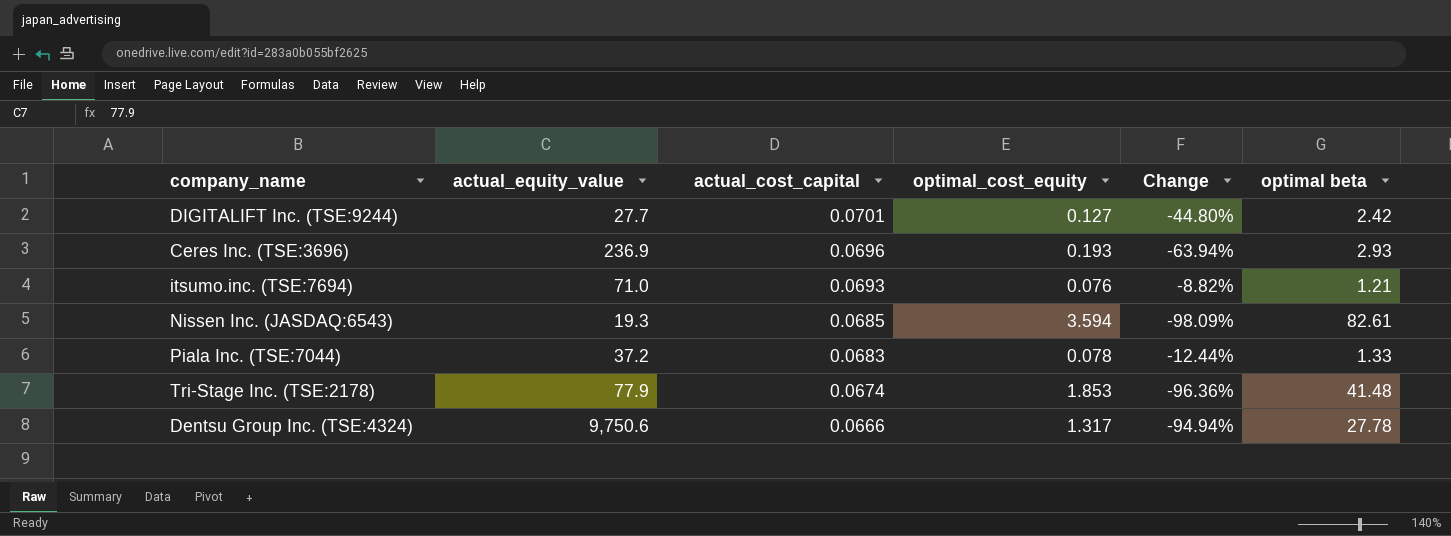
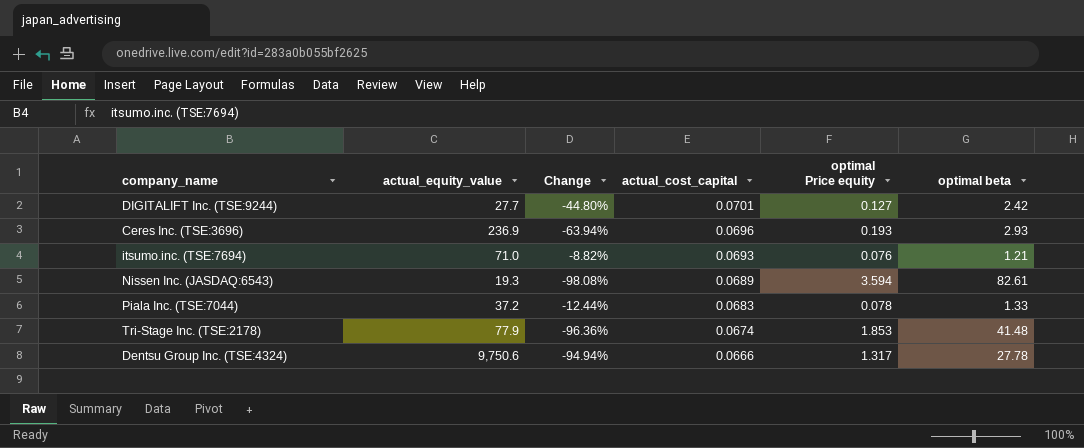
column Change | position: 5 -> 3
column name: optimal_cost_equity -> optimal Price equity
Nissen Inc. (JASDAQ:6543) | Change: -98.09% -> -98.08%
Nissen Inc. (JASDAQ:6543) | actual_cost_capital: 0.0685 -> 0.0689

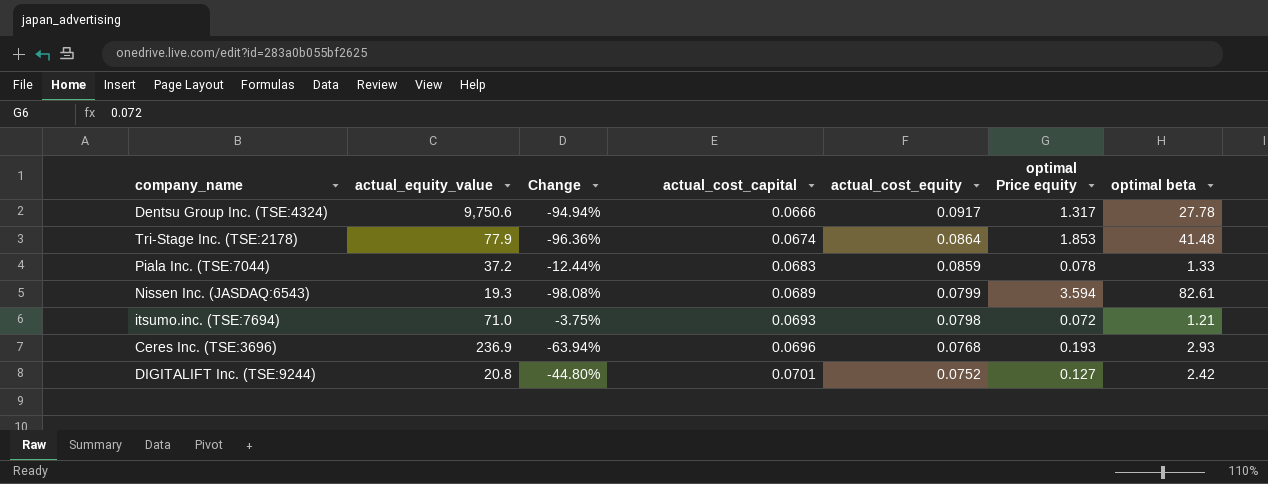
row order: actual_cost_capital descending -> actual_cost_capital ascending
column actual_cost_equity | position: none -> 5
itsumo.inc. (TSE:7694) | Change: -8.82% -> -3.75%
itsumo.inc. (TSE:7694) | optimal Price equity: 0.076 -> 0.072
DIGITALIFT Inc. (TSE:9244) | actual_equity_value: 27.7 -> 20.8

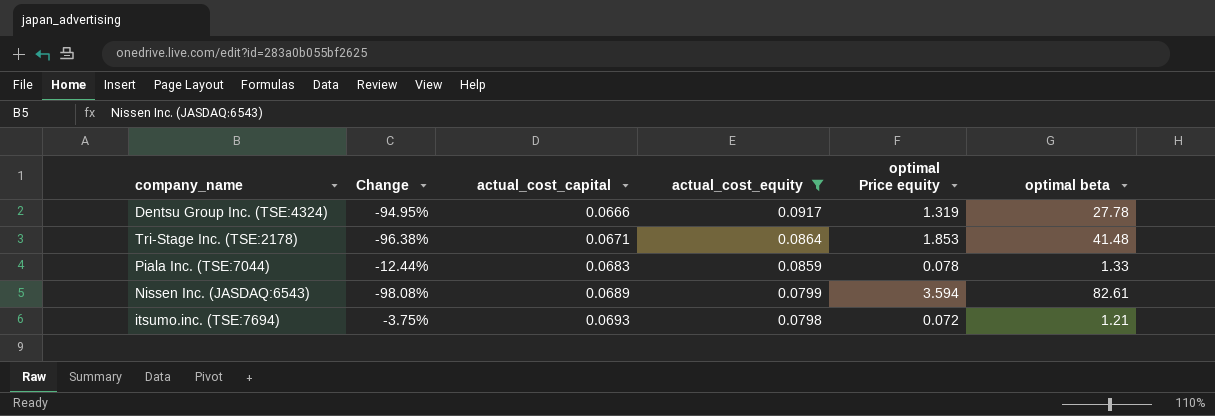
filter: none -> actual_cost_equity >= 0.0798
column actual_equity_value | position: 2 -> none
Dentsu Group Inc. (TSE:4324) | Change: -94.94% -> -94.95%
Dentsu Group Inc. (TSE:4324) | optimal Price equity: 1.317 -> 1.319
Tri-Stage Inc. (TSE:2178) | Change: -96.36% -> -96.38%
Tri-Stage Inc. (TSE:2178) | actual_cost_capital: 0.0674 -> 0.0671

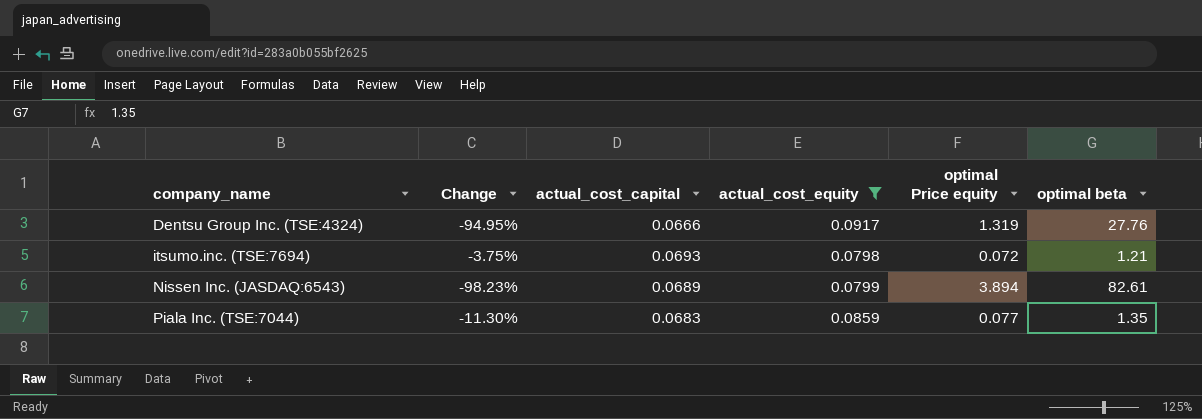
row order: actual_cost_capital ascending -> company_name ascending
row Tri-Stage Inc. (TSE:2178): -96.38% | 0.0671 | 0.0864 | 1.853 | 41.48 -> none
Dentsu Group Inc. (TSE:4324) | optimal beta: 27.78 -> 27.76
Nissen Inc. (JASDAQ:6543) | Change: -98.08% -> -98.23%
Nissen Inc. (JASDAQ:6543) | optimal Price equity: 3.594 -> 3.894
Piala Inc. (TSE:7044) | Change: -12.44% -> -11.30%
Piala Inc. (TSE:7044) | optimal Price equity: 0.078 -> 0.077
Piala Inc. (TSE:7044) | optimal beta: 1.33 -> 1.35

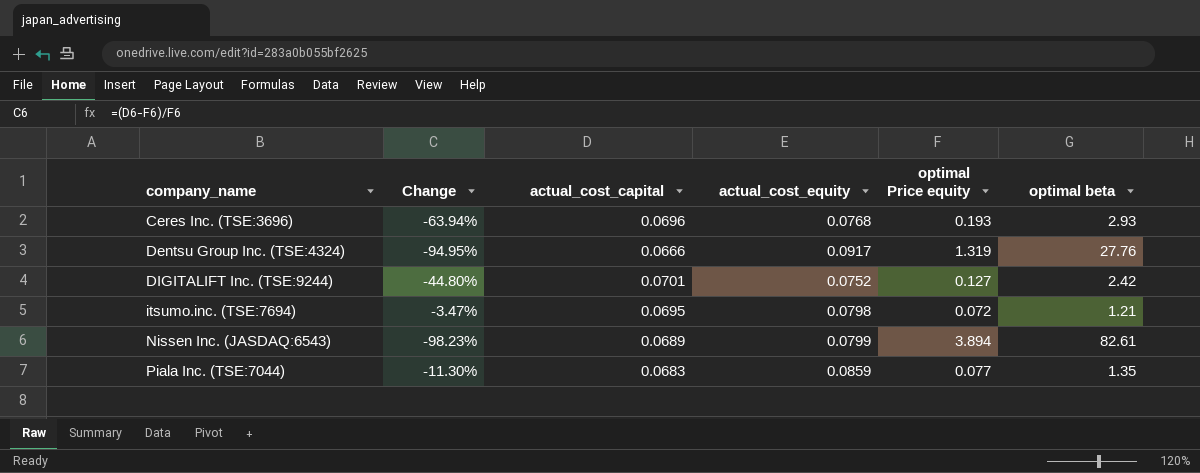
filter: actual_cost_equity >= 0.0798 -> none
itsumo.inc. (TSE:7694) | Change: -3.75% -> -3.47%
itsumo.inc. (TSE:7694) | actual_cost_capital: 0.0693 -> 0.0695

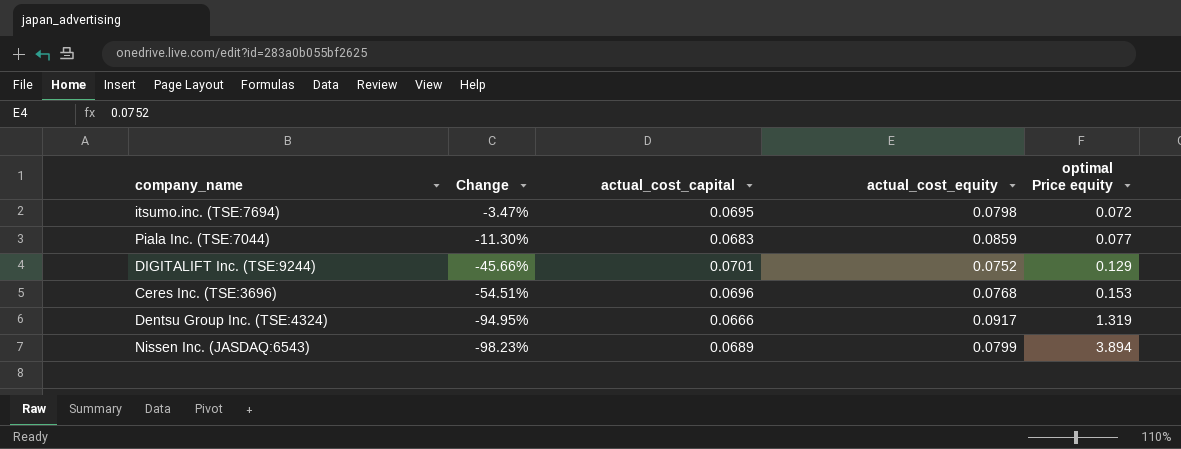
row order: company_name ascending -> Change descending
column optimal beta | position: 6 -> none
DIGITALIFT Inc. (TSE:9244) | Change: -44.80% -> -45.66%
DIGITALIFT Inc. (TSE:9244) | optimal Price equity: 0.127 -> 0.129
Ceres Inc. (TSE:3696) | Change: -63.94% -> -54.51%
Ceres Inc. (TSE:3696) | optimal Price equity: 0.193 -> 0.153

